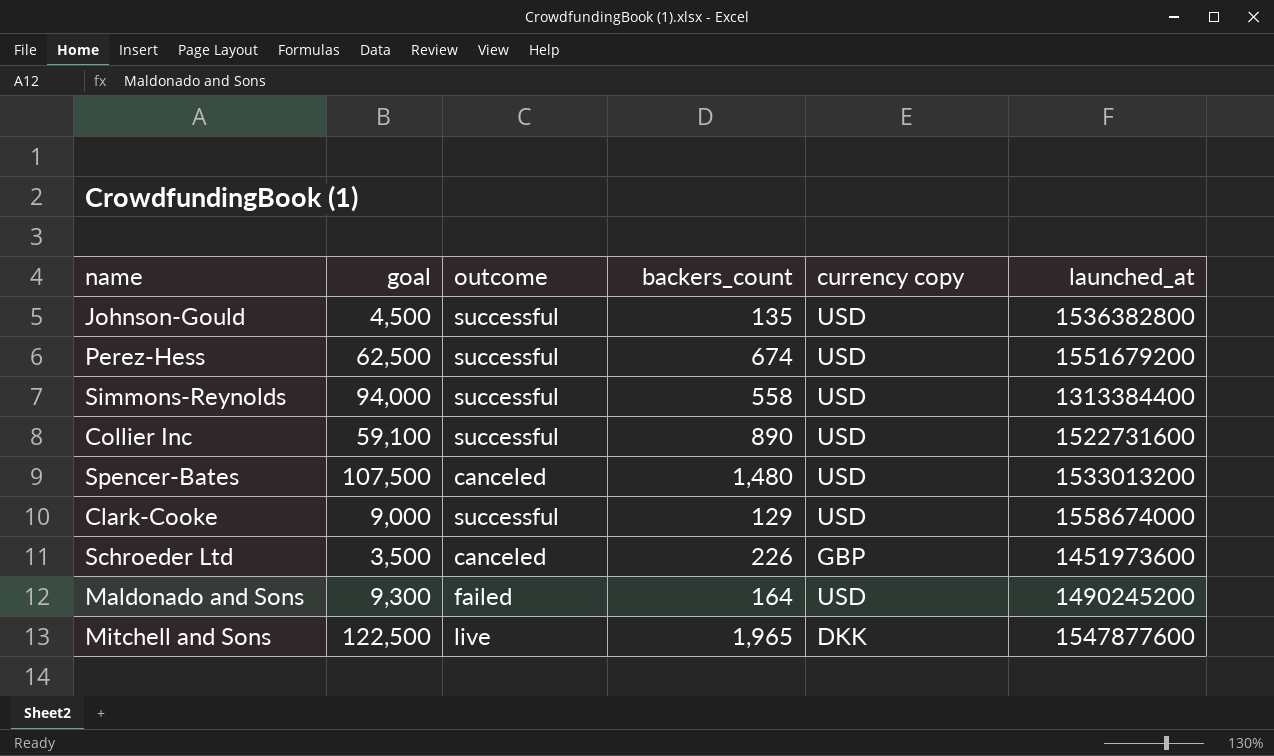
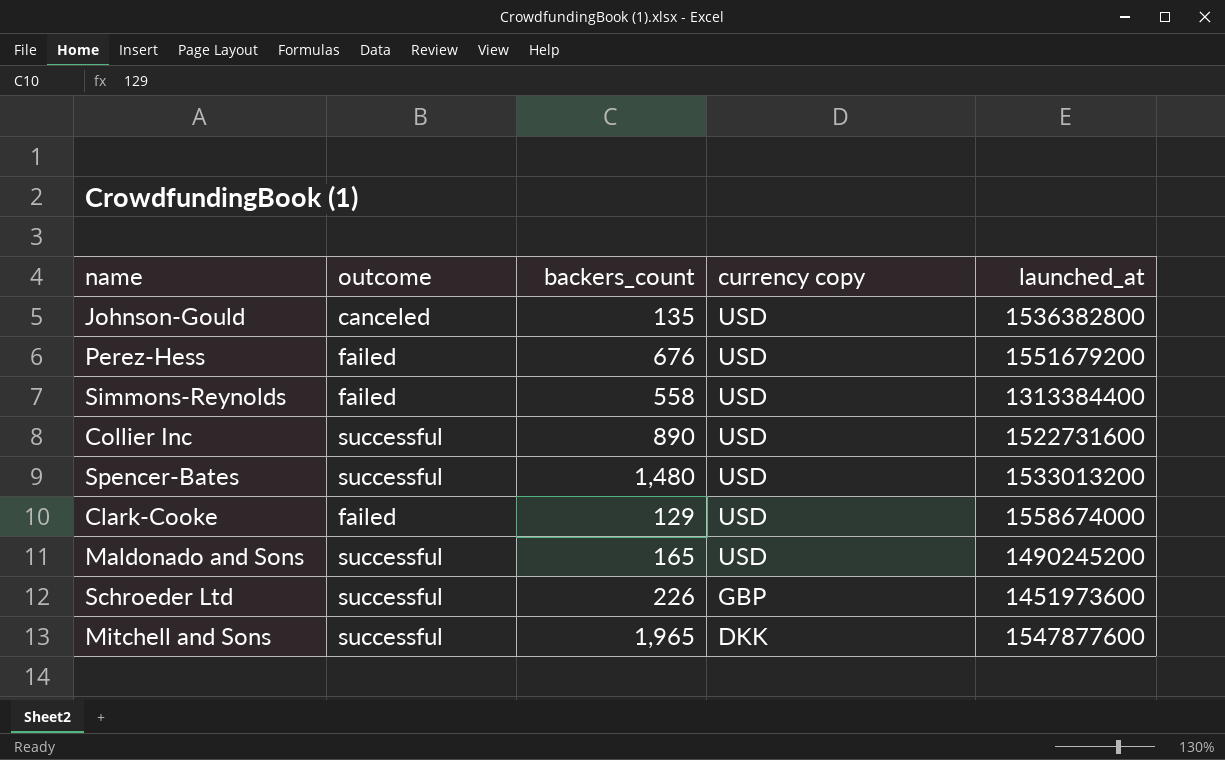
row order: none -> currency copy descending
column goal | position: 2 -> none
Johnson-Gould | outcome: successful -> canceled
Perez-Hess | outcome: successful -> failed
Perez-Hess | backers_count: 674 -> 676
Simmons-Reynolds | outcome: successful -> failed
Spencer-Bates | outcome: canceled -> successful
Clark-Cooke | outcome: successful -> failed
Maldonado and Sons | outcome: failed -> successful
Maldonado and Sons | backers_count: 164 -> 165
Schroeder Ltd | outcome: canceled -> successful
Mitchell and Sons | outcome: live -> successful

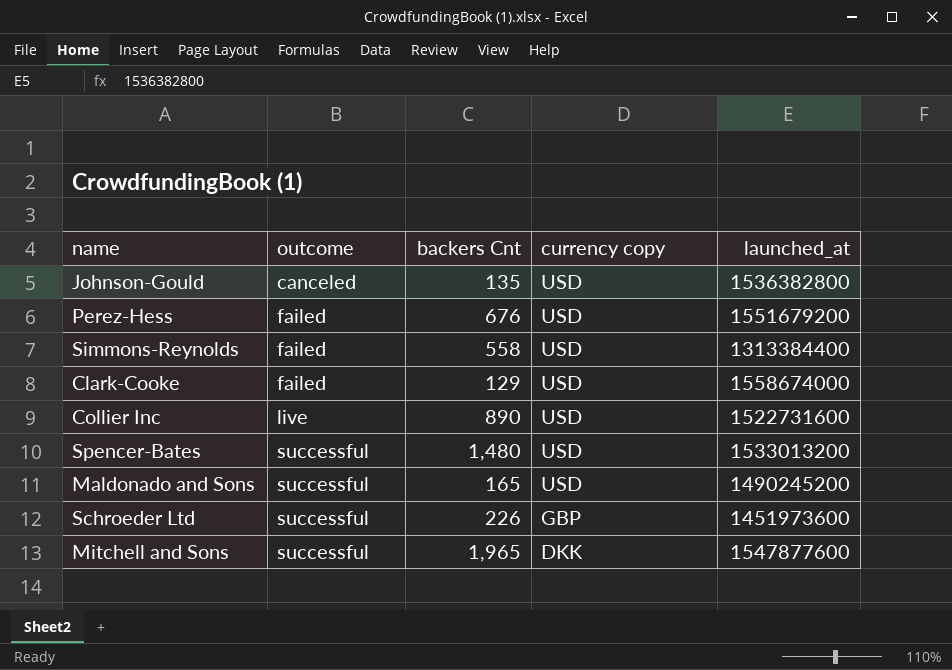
row order: currency copy descending -> outcome ascending
column name: backers_count -> backers Cnt
Collier Inc | outcome: successful -> live

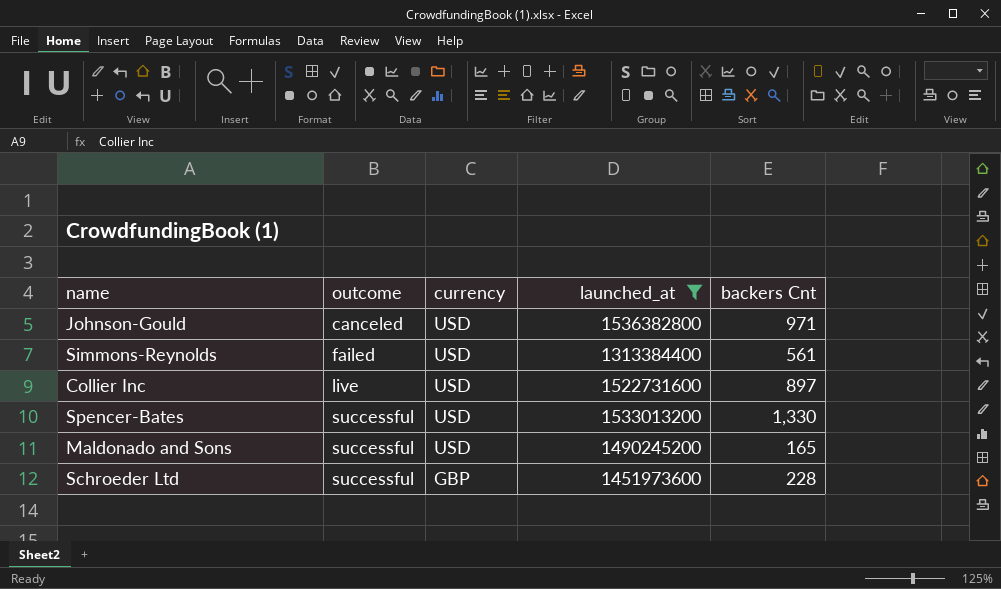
filter: none -> launched_at <= 1536382800
column name: currency copy -> currency
column backers Cnt | position: 3 -> 5
Johnson-Gould | backers Cnt: 135 -> 971
Simmons-Reynolds | backers Cnt: 558 -> 561
Collier Inc | backers Cnt: 890 -> 897
Spencer-Bates | backers Cnt: 1,480 -> 1,330
Schroeder Ltd | backers Cnt: 226 -> 228

